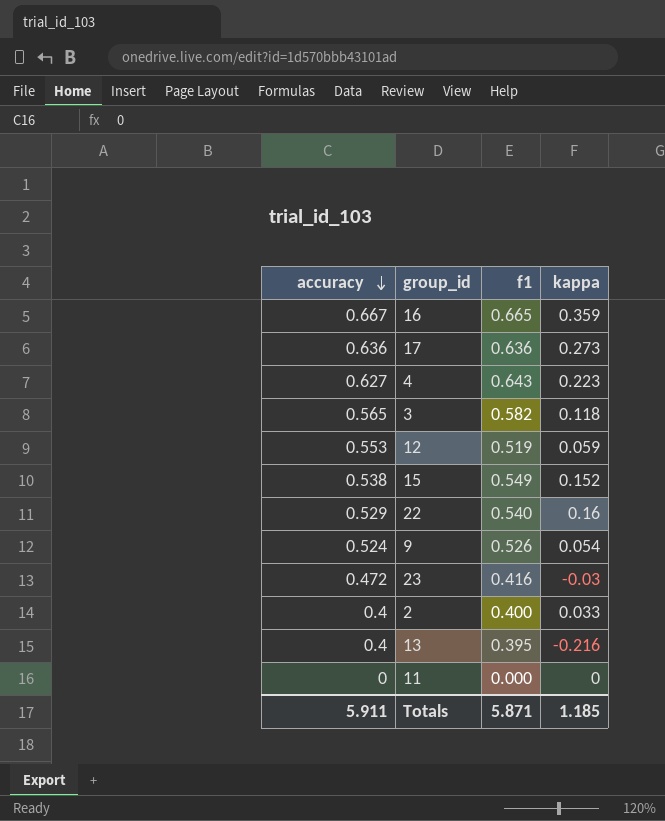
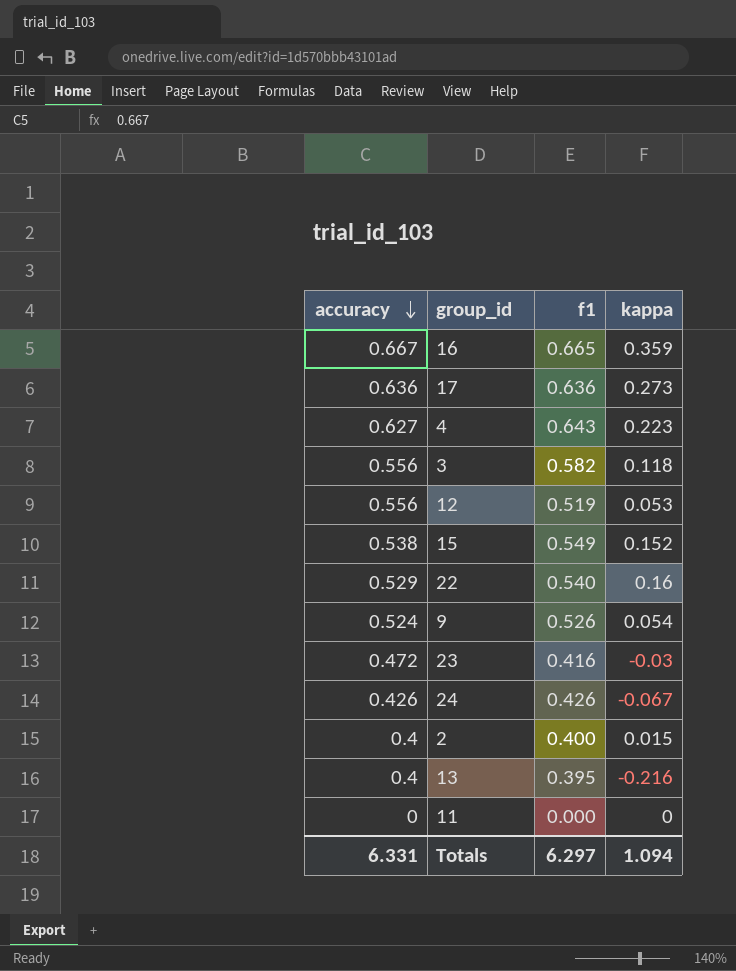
3 | accuracy: 0.565 -> 0.556
12 | accuracy: 0.553 -> 0.556
12 | kappa: 0.059 -> 0.053
row 24: none -> 0.426 | 0.426 | -0.067
2 | kappa: 0.033 -> 0.015
Totals | accuracy: 5.911 -> 6.331
Totals | f1: 5.871 -> 6.297
Totals | kappa: 1.185 -> 1.094

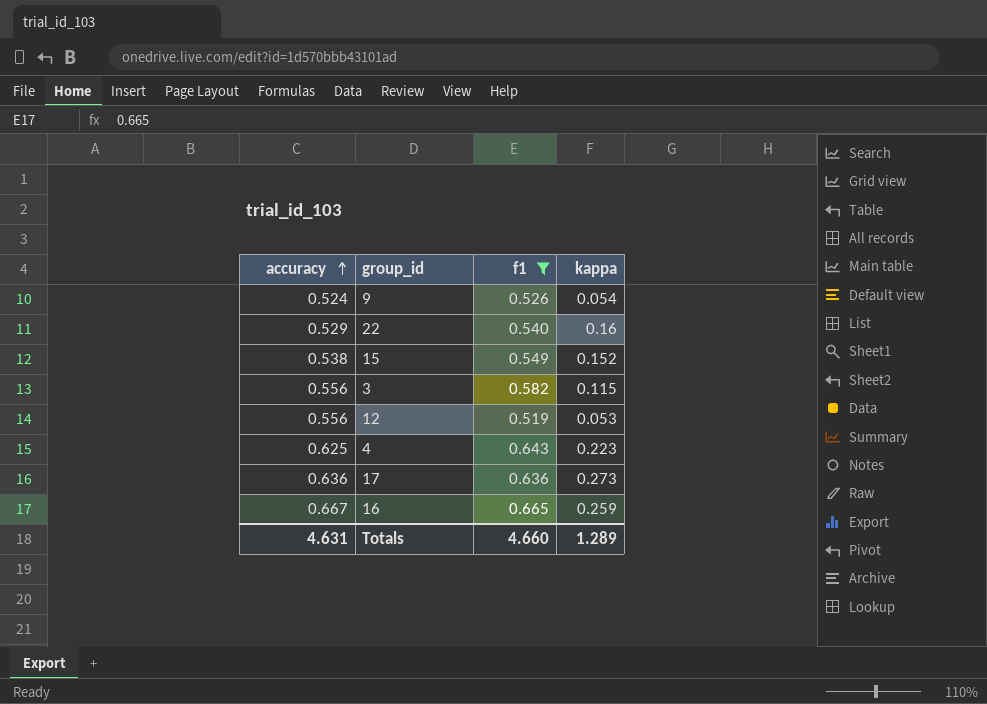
filter: none -> f1 >= 0.519
row order: accuracy descending -> accuracy ascending
3 | kappa: 0.118 -> 0.115
4 | accuracy: 0.627 -> 0.625
16 | kappa: 0.359 -> 0.259
Totals | accuracy: 6.331 -> 4.631
Totals | f1: 6.297 -> 4.660
Totals | kappa: 1.094 -> 1.289

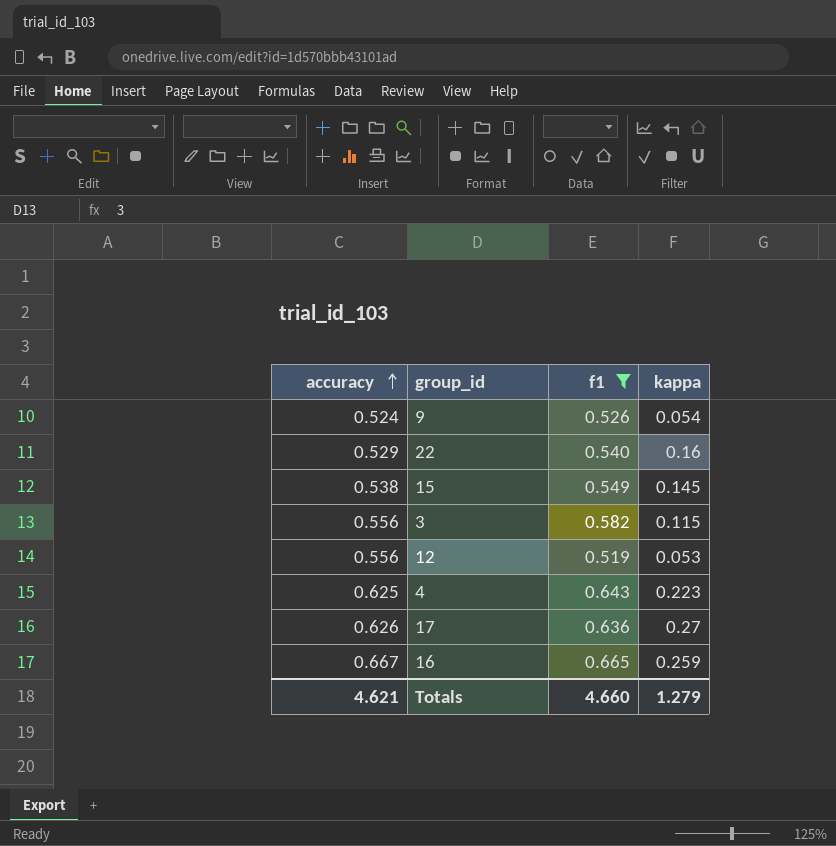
15 | kappa: 0.152 -> 0.145
17 | accuracy: 0.636 -> 0.626
17 | kappa: 0.273 -> 0.27
Totals | accuracy: 4.631 -> 4.621
Totals | kappa: 1.289 -> 1.279

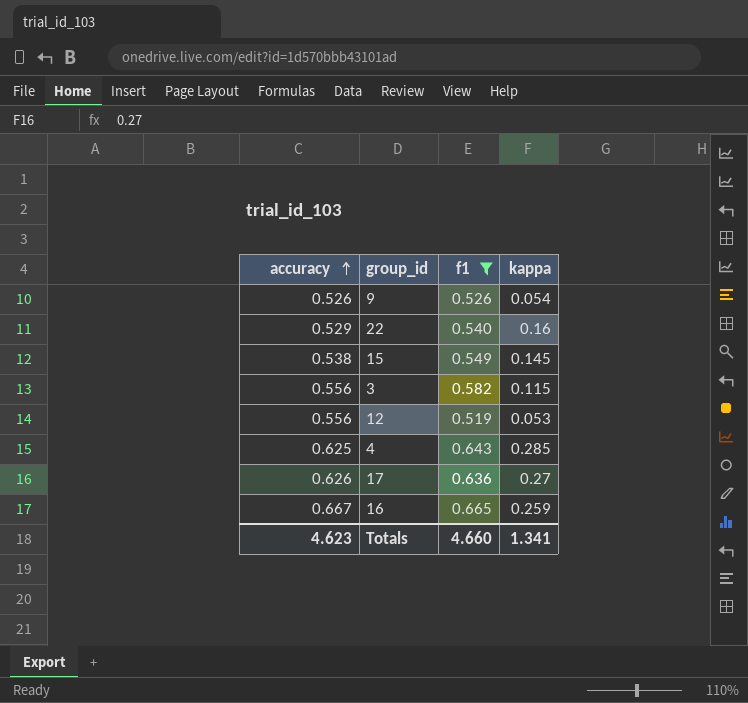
9 | accuracy: 0.524 -> 0.526
4 | kappa: 0.223 -> 0.285
Totals | accuracy: 4.621 -> 4.623
Totals | kappa: 1.279 -> 1.341

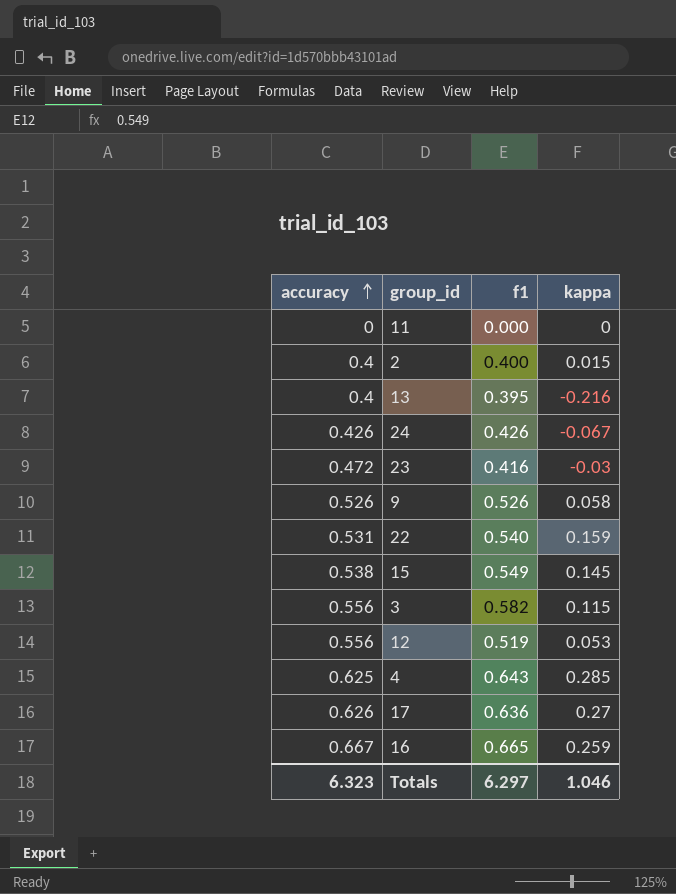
filter: f1 >= 0.519 -> none
9 | kappa: 0.054 -> 0.058
22 | accuracy: 0.529 -> 0.531
22 | kappa: 0.16 -> 0.159
Totals | accuracy: 4.623 -> 6.323
Totals | f1: 4.660 -> 6.297
Totals | kappa: 1.341 -> 1.046

